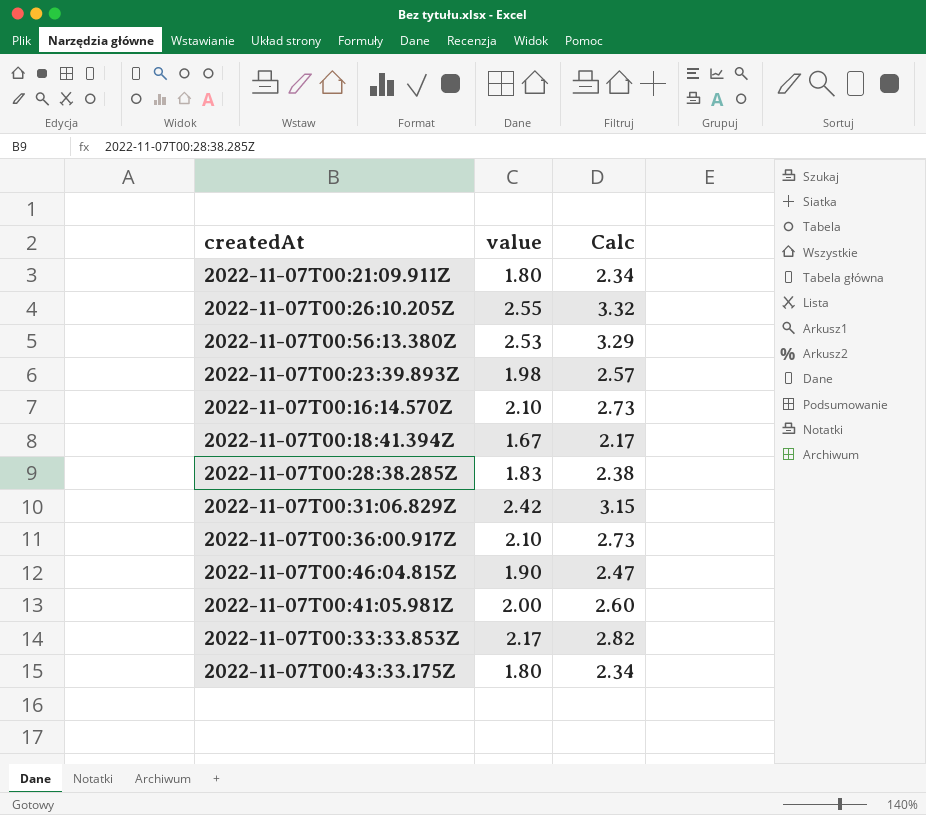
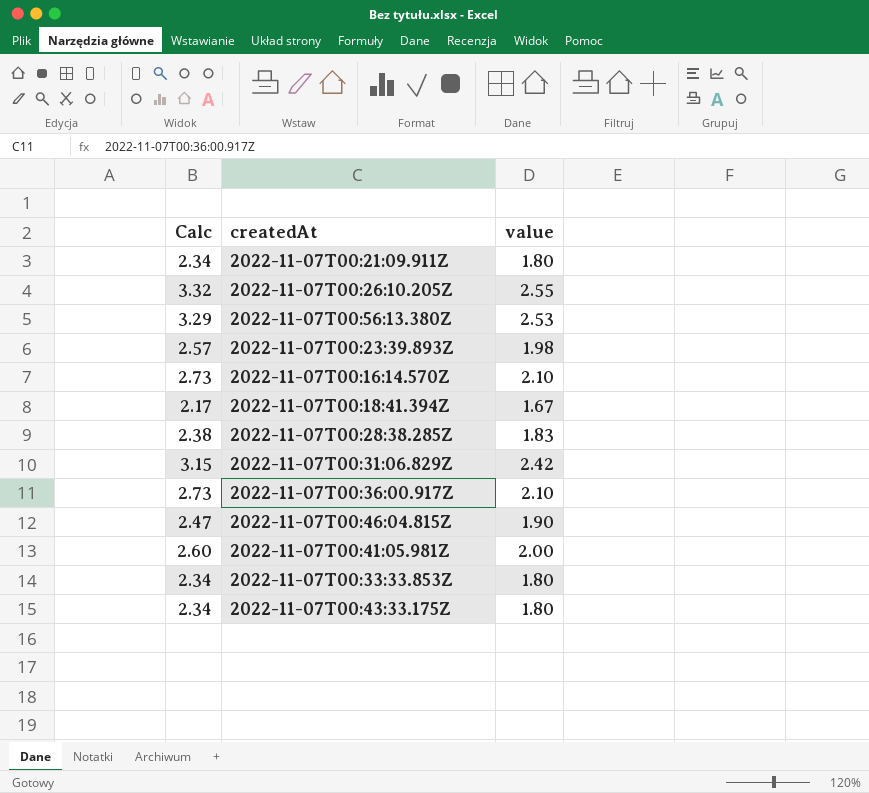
column Calc | position: 3 -> 1
2022-11-07T00:33:33.853Z | Calc: 2.82 -> 2.34
2022-11-07T00:33:33.853Z | value: 2.17 -> 1.80

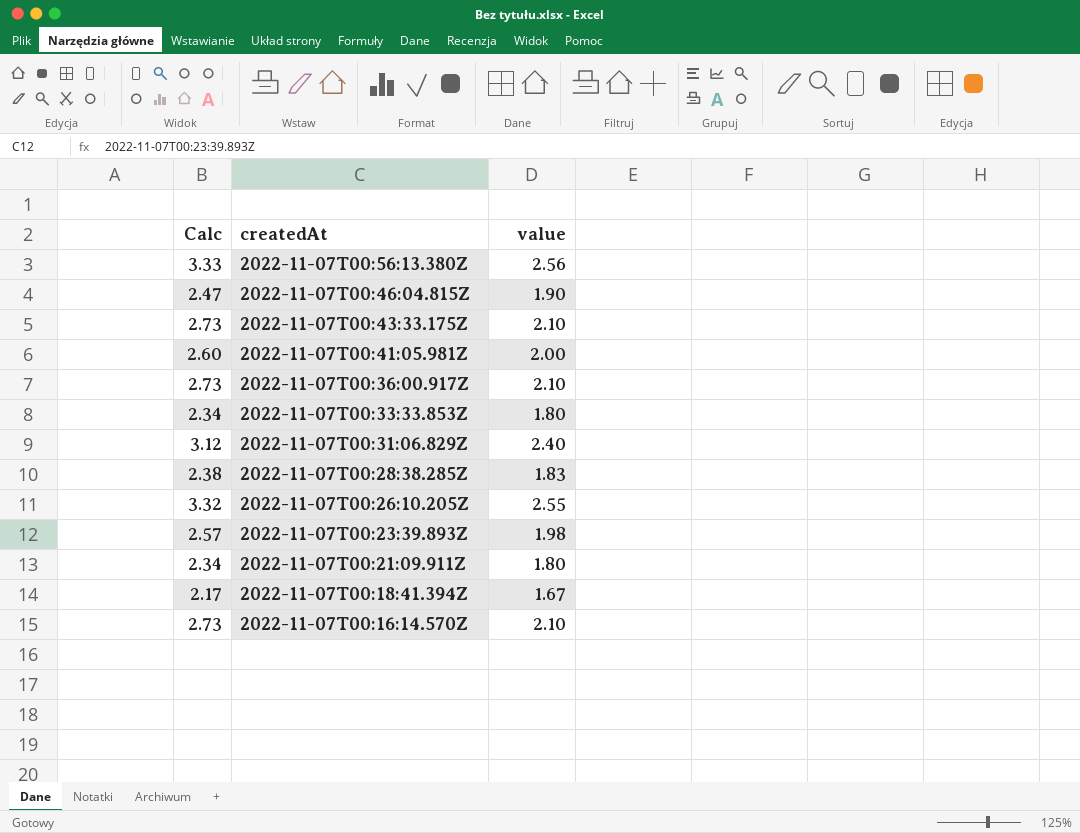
row order: none -> createdAt descending
2022-11-07T00:56:13.380Z | Calc: 3.29 -> 3.33
2022-11-07T00:56:13.380Z | value: 2.53 -> 2.56
2022-11-07T00:43:33.175Z | Calc: 2.34 -> 2.73
2022-11-07T00:43:33.175Z | value: 1.80 -> 2.10
2022-11-07T00:31:06.829Z | Calc: 3.15 -> 3.12
2022-11-07T00:31:06.829Z | value: 2.42 -> 2.40

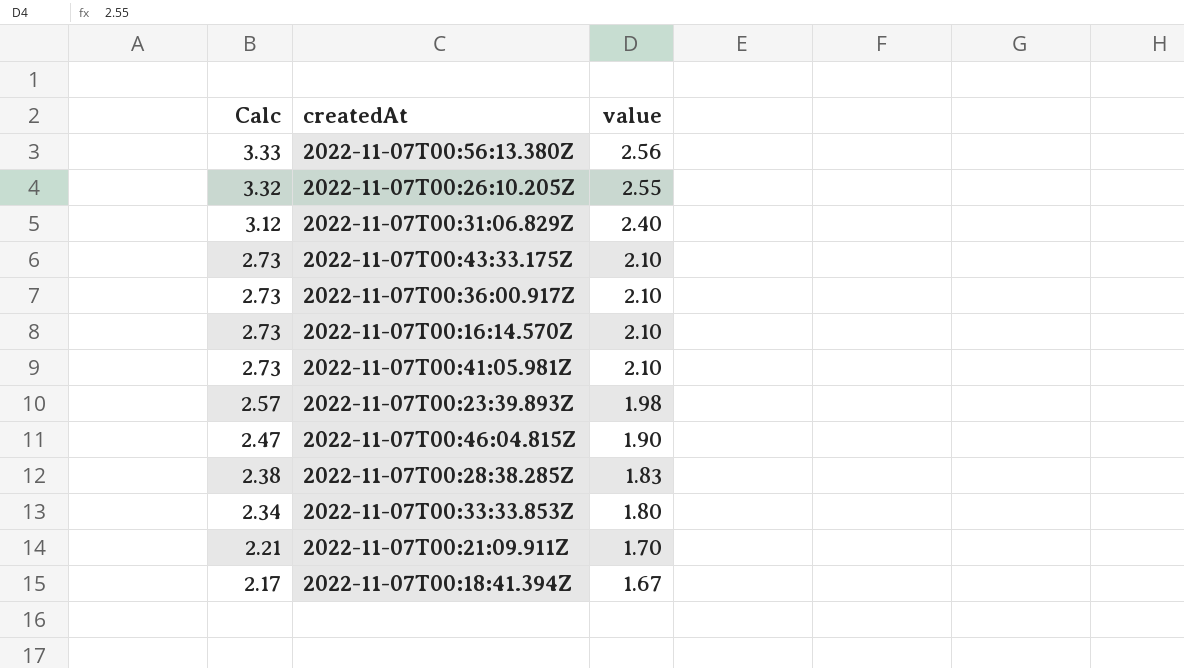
row order: createdAt descending -> Calc descending
2022-11-07T00:41:05.981Z | Calc: 2.60 -> 2.73
2022-11-07T00:41:05.981Z | value: 2.00 -> 2.10
2022-11-07T00:21:09.911Z | Calc: 2.34 -> 2.21
2022-11-07T00:21:09.911Z | value: 1.80 -> 1.70

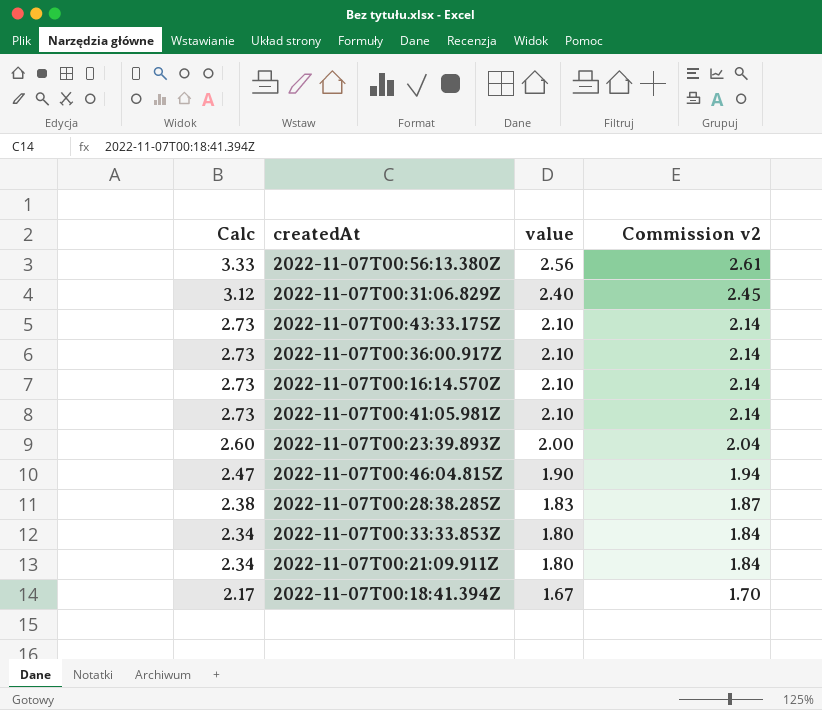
column Commission v2 | formula: none -> [value] * 1.02
row 2022-11-07T00:26:10.205Z: 3.32 | 2.55 -> none
2022-11-07T00:23:39.893Z | Calc: 2.57 -> 2.60
2022-11-07T00:23:39.893Z | value: 1.98 -> 2.00
2022-11-07T00:21:09.911Z | Calc: 2.21 -> 2.34
2022-11-07T00:21:09.911Z | value: 1.70 -> 1.80

